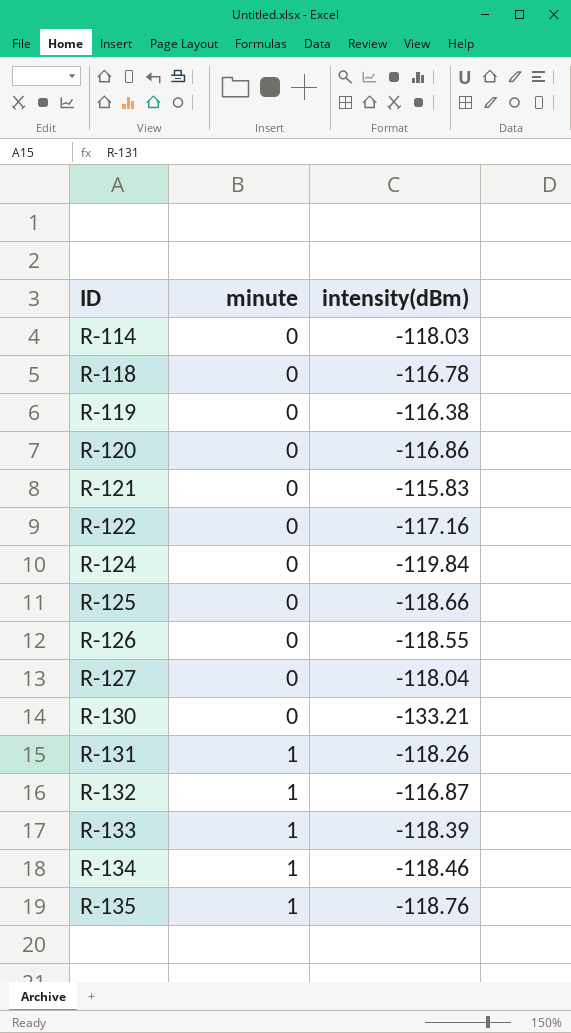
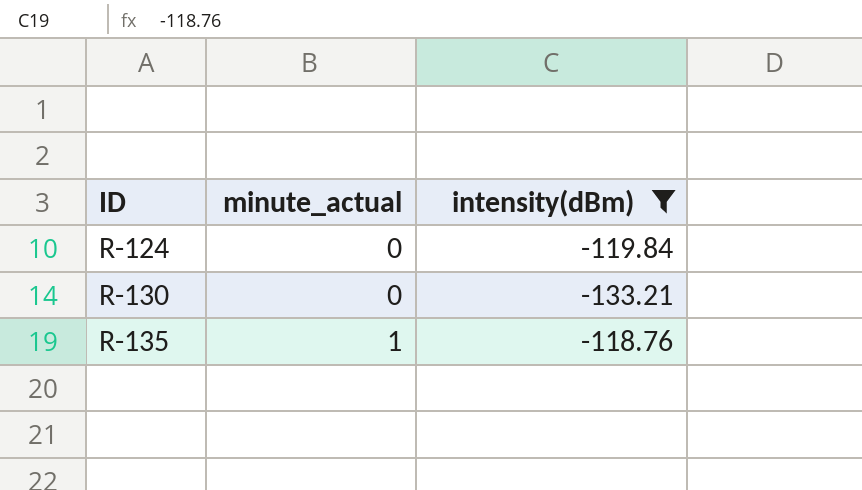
filter: none -> intensity(dBm) <= -118.76
column name: minute -> minute_actual

